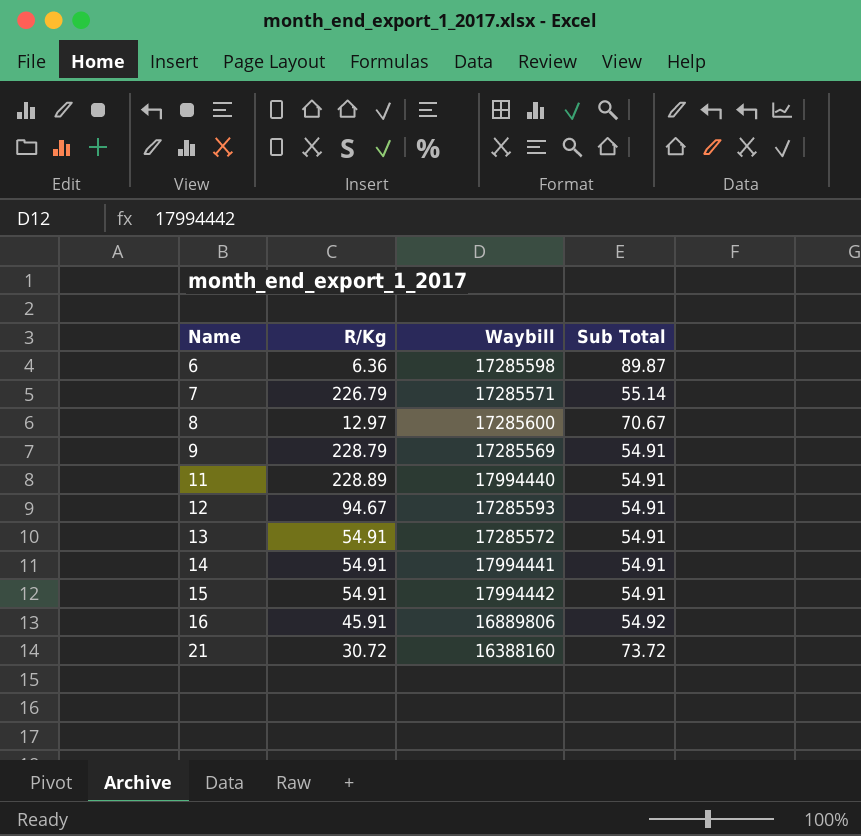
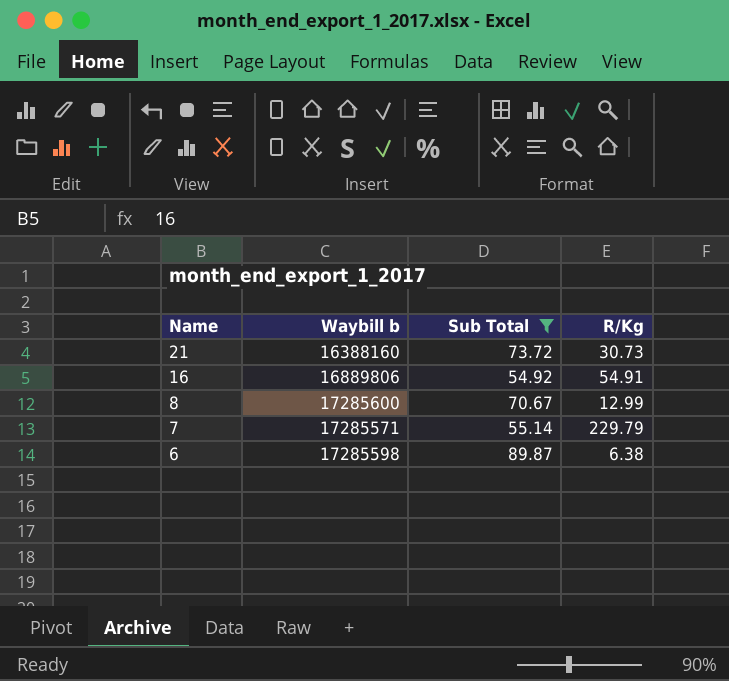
filter: none -> Sub Total != 54.91
row order: Name ascending -> Name descending
column name: Waybill -> Waybill b
column R/Kg | position: 2 -> 4
21 | R/Kg: 30.72 -> 30.73
16 | R/Kg: 45.91 -> 54.91
8 | R/Kg: 12.97 -> 12.99
7 | R/Kg: 226.79 -> 229.79
6 | R/Kg: 6.36 -> 6.38

